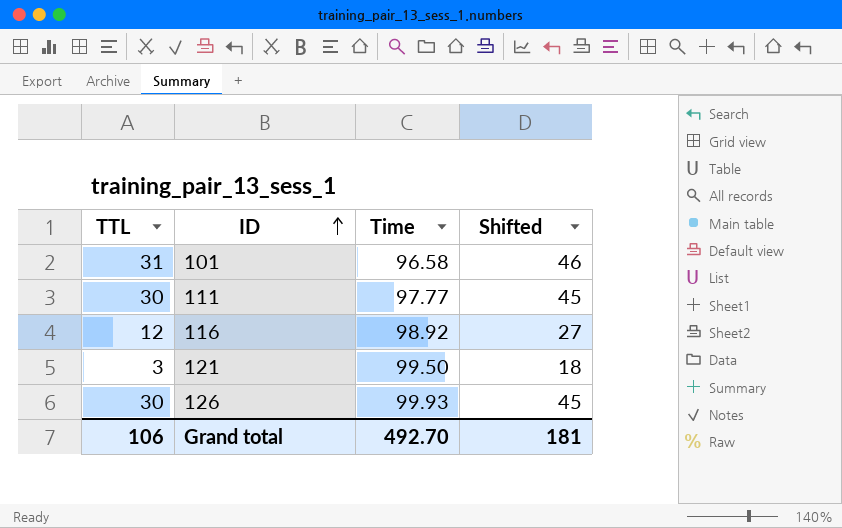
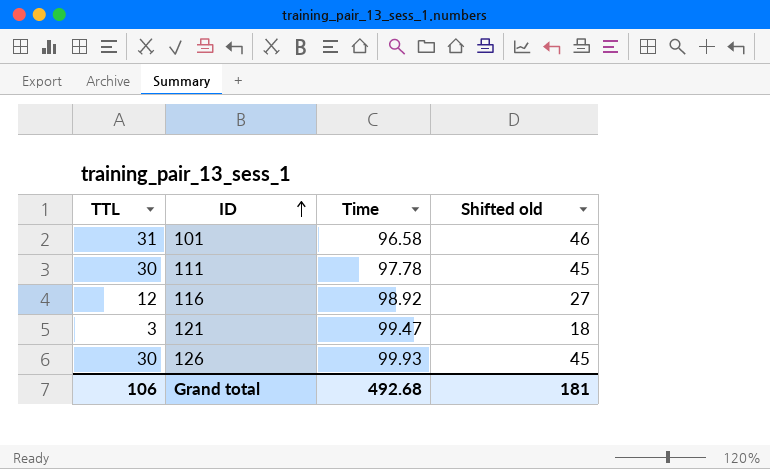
column name: Shifted -> Shifted old
111 | Time: 97.77 -> 97.78
121 | Time: 99.50 -> 99.47
Grand total | Time: 492.70 -> 492.68

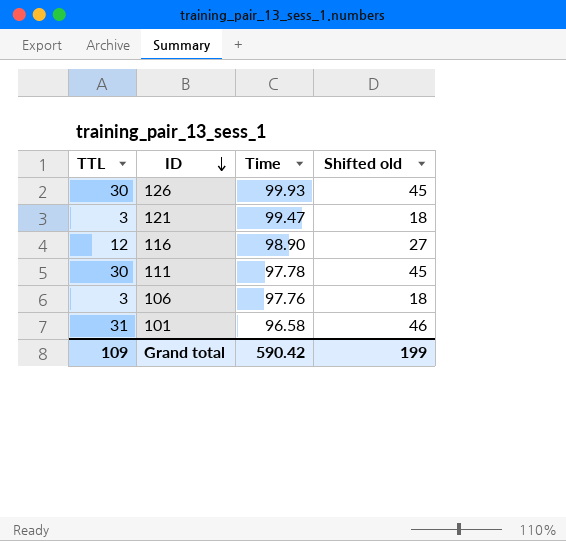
row order: ID ascending -> ID descending
116 | Time: 98.92 -> 98.90
row 106: none -> 3 | 97.76 | 18
Grand total | TTL: 106 -> 109
Grand total | Time: 492.68 -> 590.42
Grand total | Shifted old: 181 -> 199

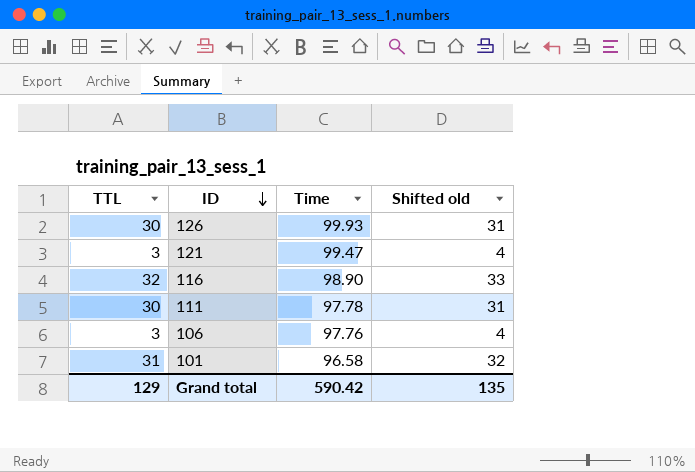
column Shifted old | formula: [TTL] + 15 -> [TTL] + 1
116 | TTL: 12 -> 32
Grand total | TTL: 109 -> 129
Grand total | Shifted old: 199 -> 135

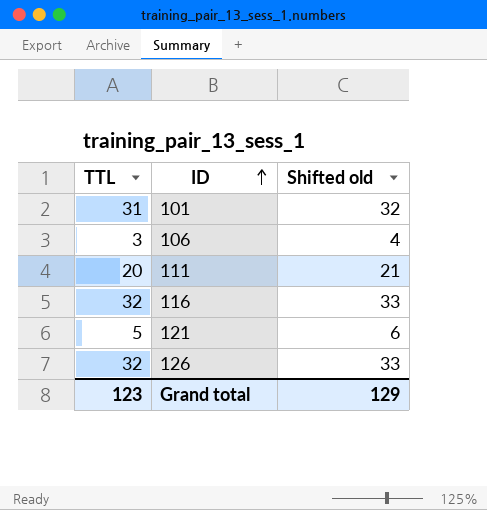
row order: ID descending -> ID ascending
column Time | position: 3 -> none
111 | TTL: 30 -> 20
111 | Shifted old: 31 -> 21
121 | TTL: 3 -> 5
121 | Shifted old: 4 -> 6
126 | TTL: 30 -> 32
126 | Shifted old: 31 -> 33
Grand total | TTL: 129 -> 123
Grand total | Shifted old: 135 -> 129

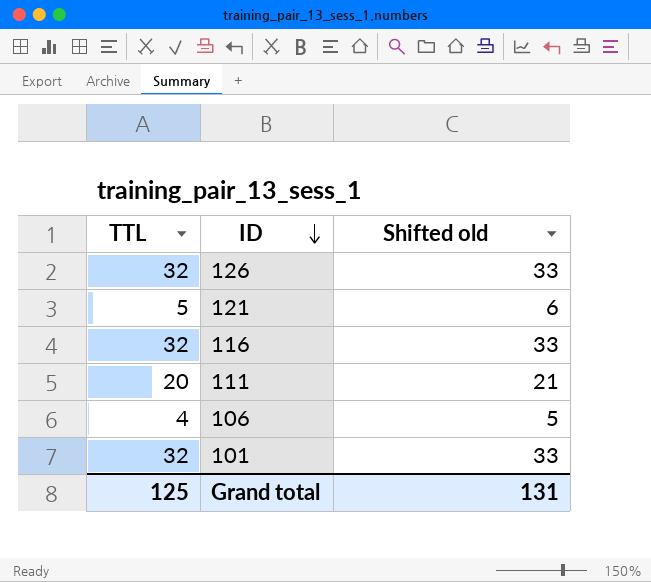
row order: ID ascending -> ID descending
106 | TTL: 3 -> 4
106 | Shifted old: 4 -> 5
101 | TTL: 31 -> 32
101 | Shifted old: 32 -> 33
Grand total | TTL: 123 -> 125
Grand total | Shifted old: 129 -> 131

